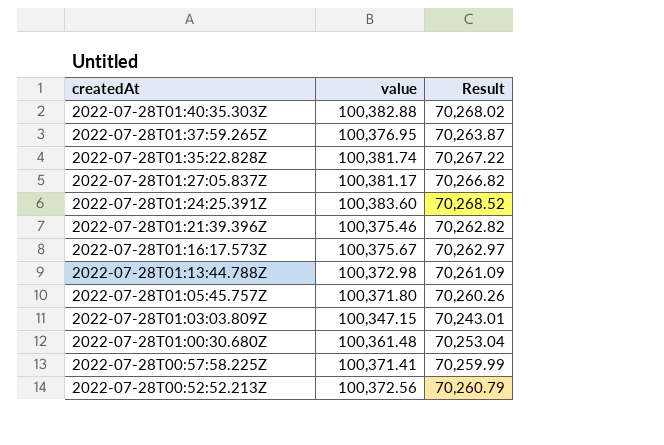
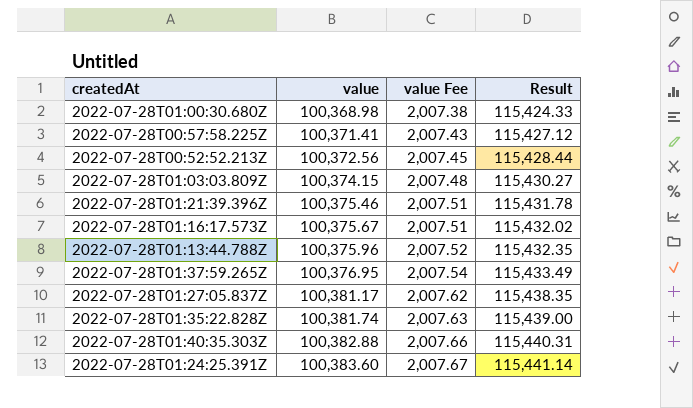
row order: createdAt descending -> value ascending
column value Fee | formula: none -> [value] * 0.02
column Result | formula: [value] * 0.7 -> [value] * 1.15
row 2022-07-28T01:05:45.757Z: 100,371.80 | 70,260.26 -> none
2022-07-28T01:00:30.680Z | value: 100,361.48 -> 100,368.98
2022-07-28T01:03:03.809Z | value: 100,347.15 -> 100,374.15
2022-07-28T01:13:44.788Z | value: 100,372.98 -> 100,375.96

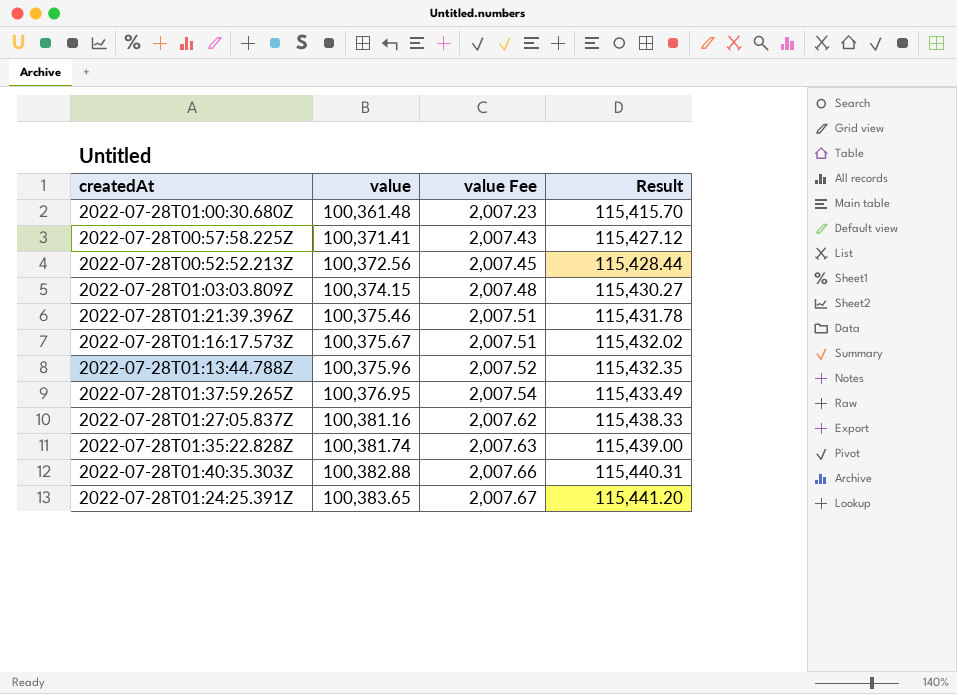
2022-07-28T01:00:30.680Z | value: 100,368.98 -> 100,361.48
2022-07-28T01:00:30.680Z | value Fee: 2,007.38 -> 2,007.23
2022-07-28T01:00:30.680Z | Result: 115,424.33 -> 115,415.70
2022-07-28T01:27:05.837Z | value: 100,381.17 -> 100,381.16
2022-07-28T01:27:05.837Z | Result: 115,438.35 -> 115,438.33
2022-07-28T01:24:25.391Z | value: 100,383.60 -> 100,383.65
2022-07-28T01:24:25.391Z | Result: 115,441.14 -> 115,441.20

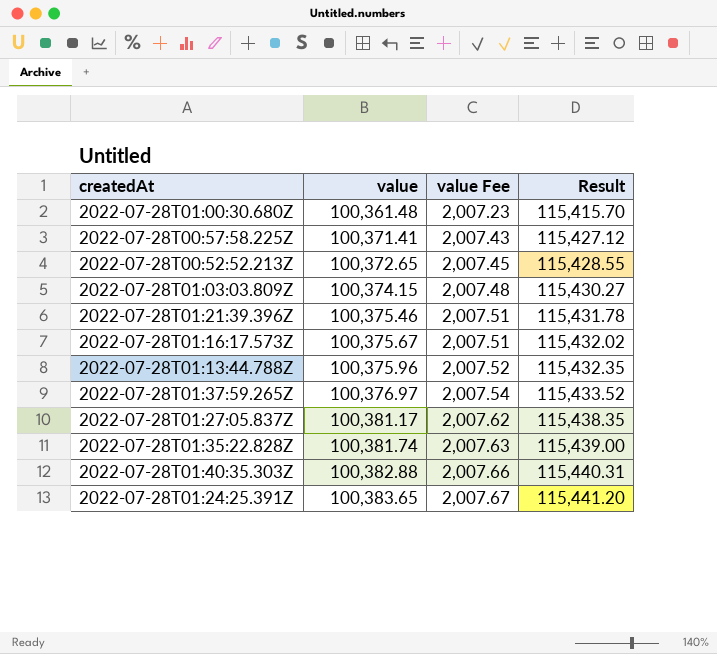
2022-07-28T00:52:52.213Z | value: 100,372.56 -> 100,372.65
2022-07-28T00:52:52.213Z | Result: 115,428.44 -> 115,428.55
2022-07-28T01:37:59.265Z | value: 100,376.95 -> 100,376.97
2022-07-28T01:37:59.265Z | Result: 115,433.49 -> 115,433.52
2022-07-28T01:27:05.837Z | value: 100,381.16 -> 100,381.17
2022-07-28T01:27:05.837Z | Result: 115,438.33 -> 115,438.35

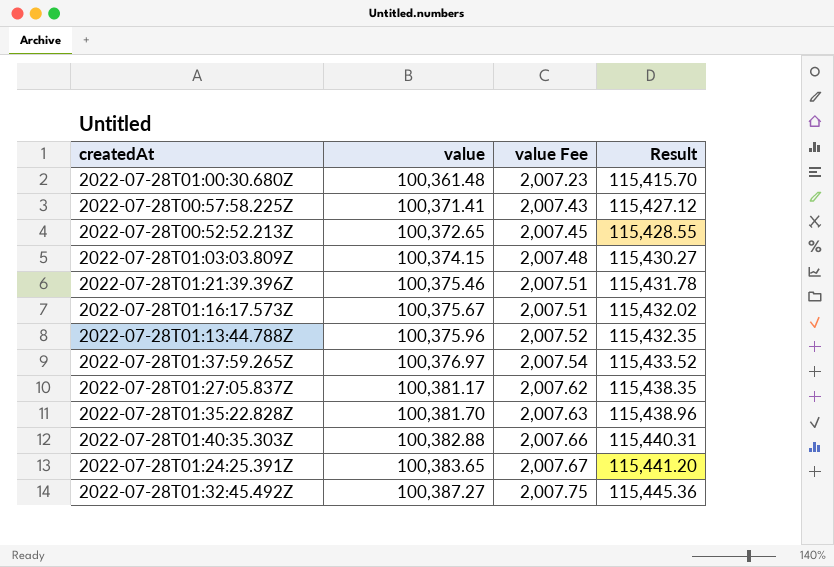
2022-07-28T01:35:22.828Z | value: 100,381.74 -> 100,381.70
2022-07-28T01:35:22.828Z | Result: 115,439.00 -> 115,438.96
row 2022-07-28T01:32:45.492Z: none -> 100,387.27 | 2,007.75 | 115,445.36

